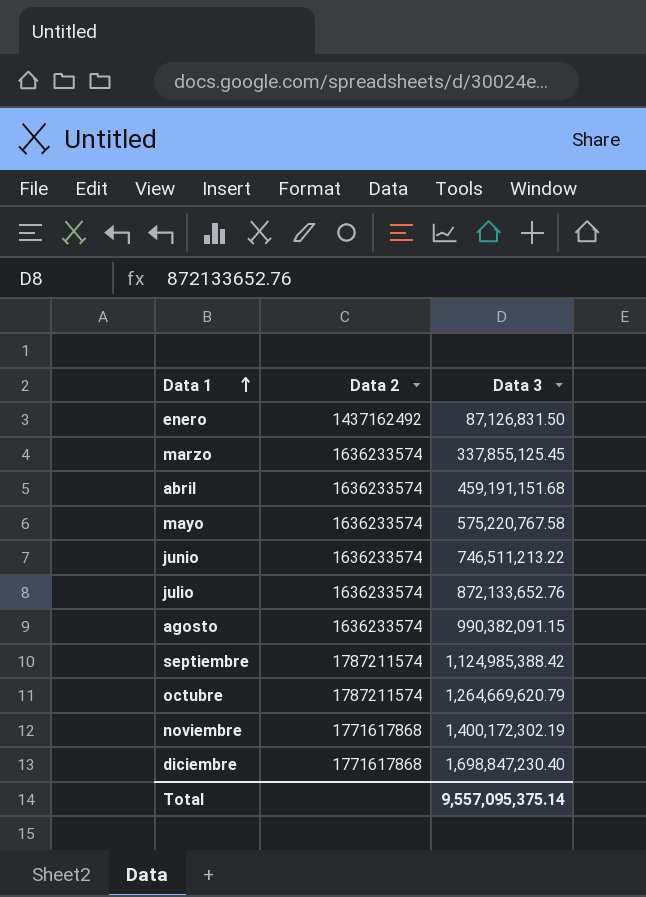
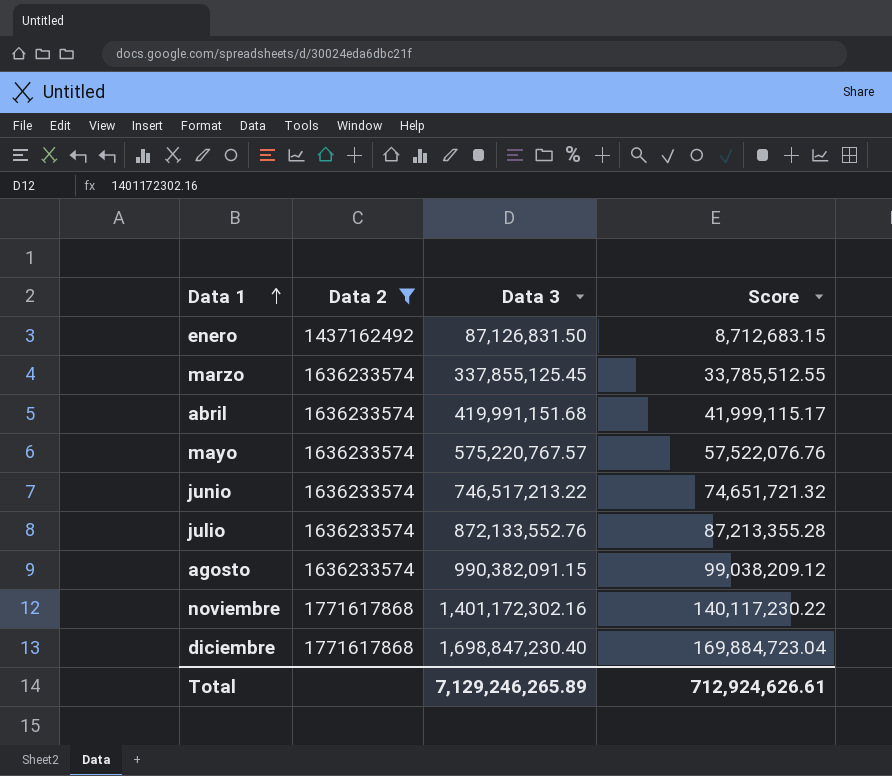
filter: none -> Data 2 != 1787211574
column Score | formula: none -> [Data 3] * 0.1
abril | Data 3: 459,191,151.68 -> 419,991,151.68
mayo | Data 3: 575,220,767.58 -> 575,220,767.57
junio | Data 3: 746,511,213.22 -> 746,517,213.22
julio | Data 3: 872,133,652.76 -> 872,133,552.76
noviembre | Data 3: 1,400,172,302.19 -> 1,401,172,302.16
Total | Data 3: 9,557,095,375.14 -> 7,129,246,265.89

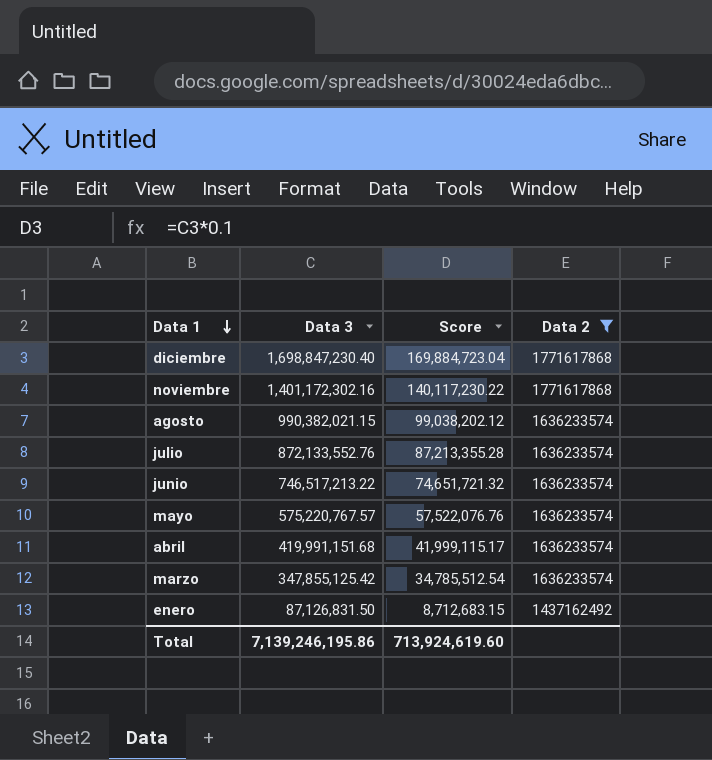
row order: Data 1 ascending -> Data 1 descending
column Data 2 | position: 2 -> 4
agosto | Data 3: 990,382,091.15 -> 990,382,021.15
agosto | Score: 99,038,209.12 -> 99,038,202.12
marzo | Data 3: 337,855,125.45 -> 347,855,125.42
marzo | Score: 33,785,512.55 -> 34,785,512.54
Total | Data 3: 7,129,246,265.89 -> 7,139,246,195.86
Total | Score: 712,924,626.61 -> 713,924,619.60

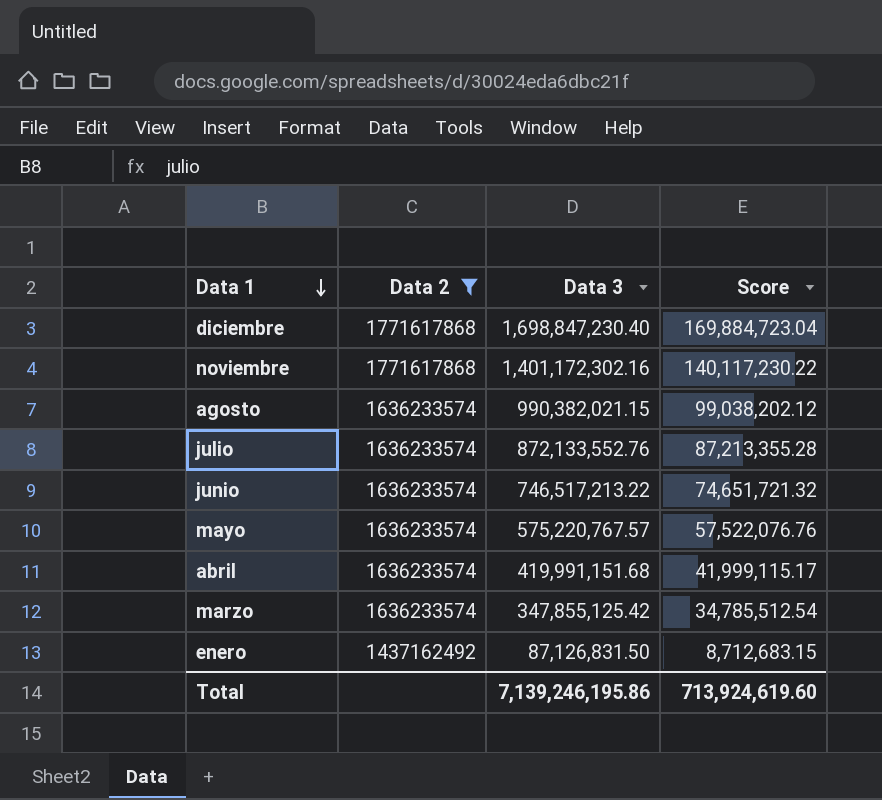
column Data 2 | position: 4 -> 2

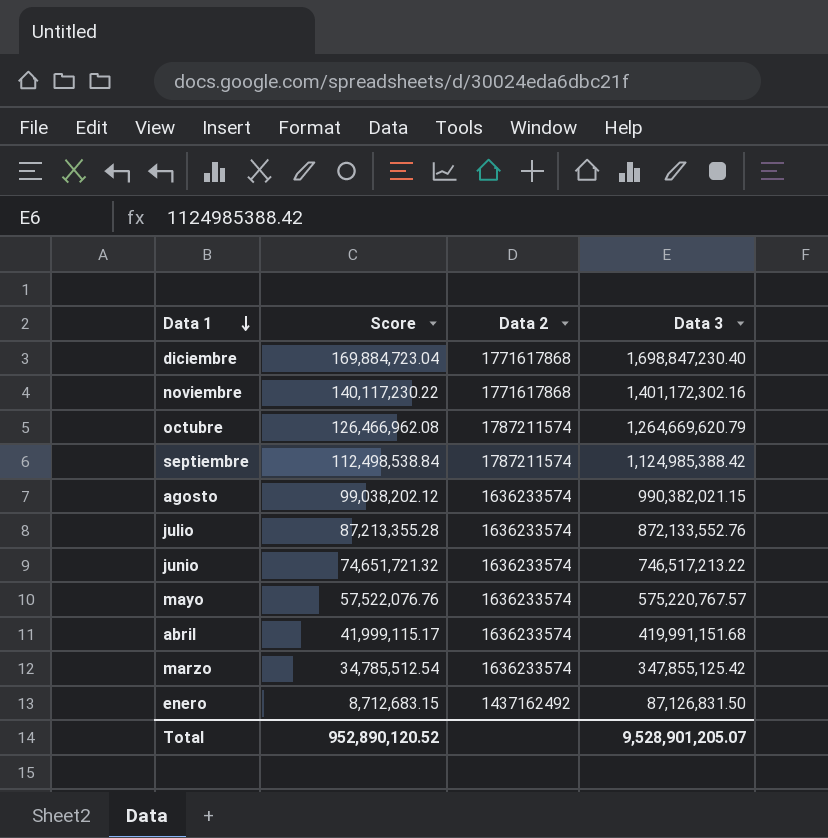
filter: Data 2 != 1787211574 -> none
column Score | position: 4 -> 2
Total | Score: 713,924,619.60 -> 952,890,120.52
Total | Data 3: 7,139,246,195.86 -> 9,528,901,205.07

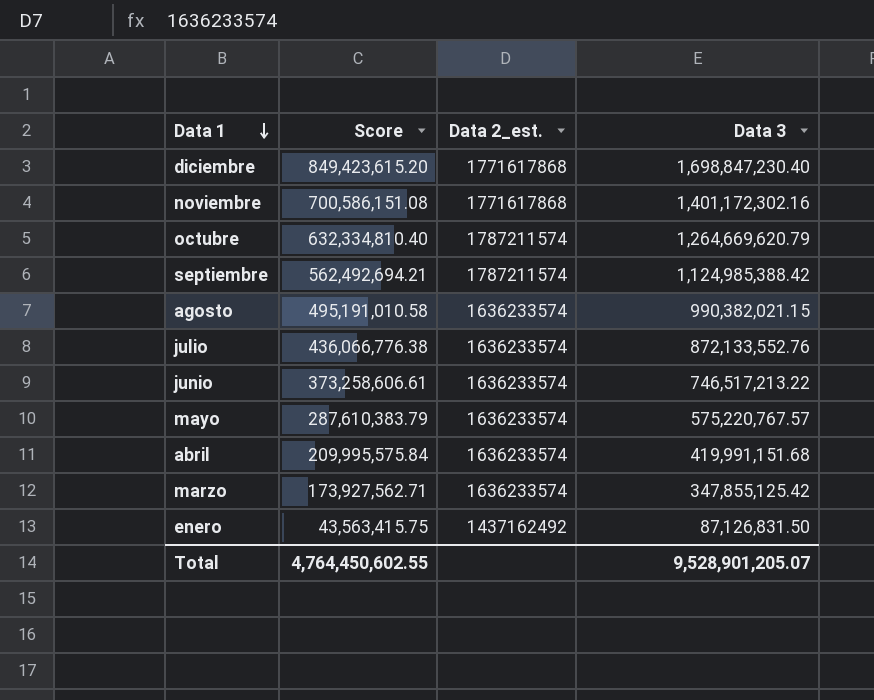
column Score | formula: [Data 3] * 0.1 -> [Data 3] * 0.5
column name: Data 2 -> Data 2_est.
Total | Score: 952,890,120.52 -> 4,764,450,602.55

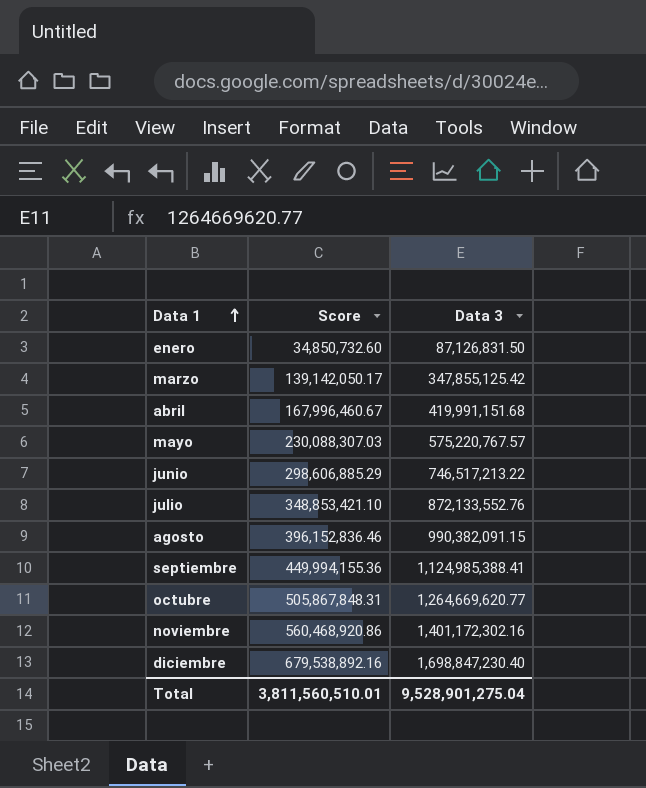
row order: Data 1 descending -> Data 1 ascending
column Data 2_est. | position: 3 -> none
column Score | formula: [Data 3] * 0.5 -> [Data 3] * 0.4
agosto | Data 3: 990,382,021.15 -> 990,382,091.15
septiembre | Data 3: 1,124,985,388.42 -> 1,124,985,388.41
octubre | Data 3: 1,264,669,620.79 -> 1,264,669,620.77
Total | Score: 4,764,450,602.55 -> 3,811,560,510.01
Total | Data 3: 9,528,901,205.07 -> 9,528,901,275.04

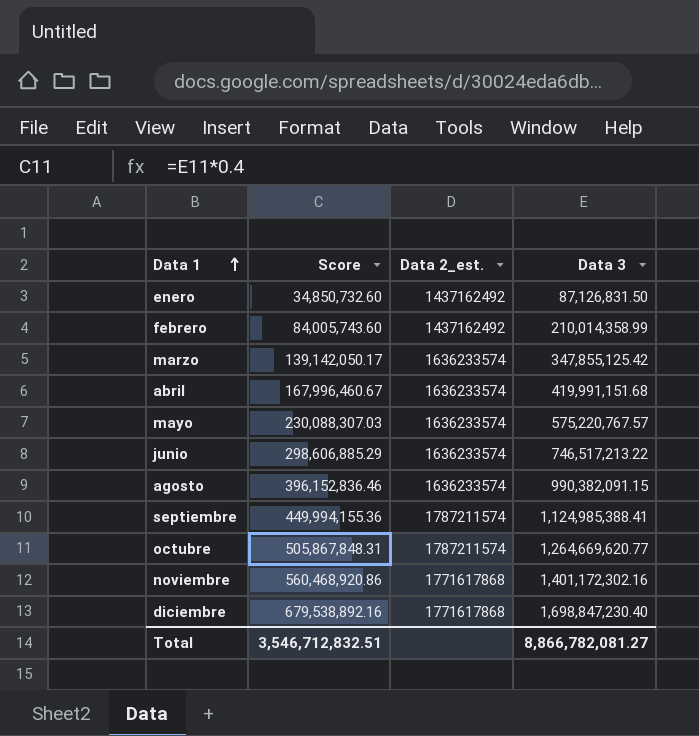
column Data 2_est. | position: none -> 3
row julio: 348,853,421.10 | 872,133,552.76 -> none
row febrero: none -> 84,005,743.60 | 1437162492 | 210,014,358.99
Total | Score: 3,811,560,510.01 -> 3,546,712,832.51
Total | Data 3: 9,528,901,275.04 -> 8,866,782,081.27

